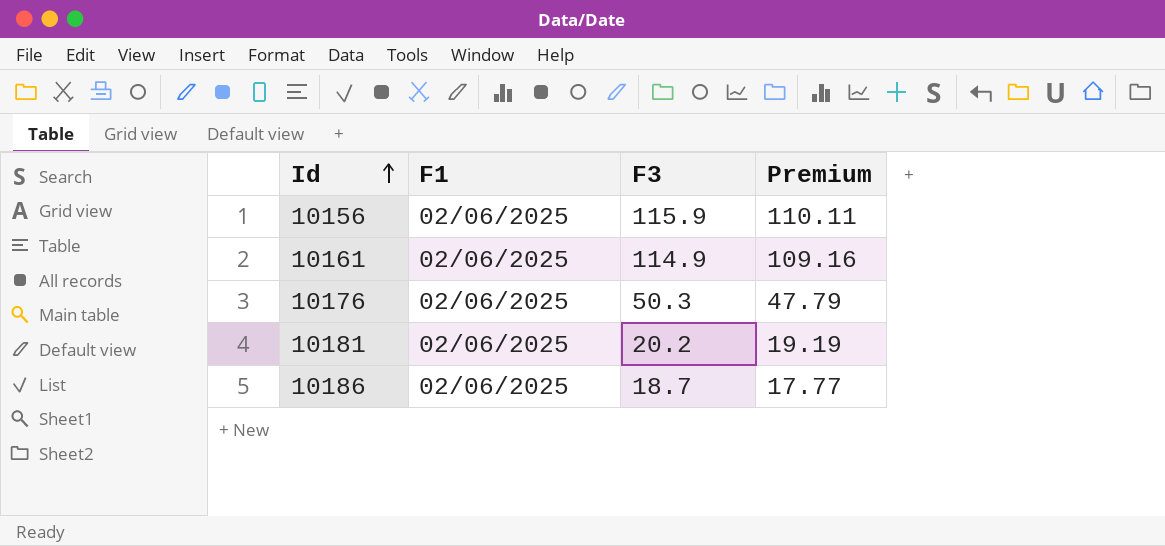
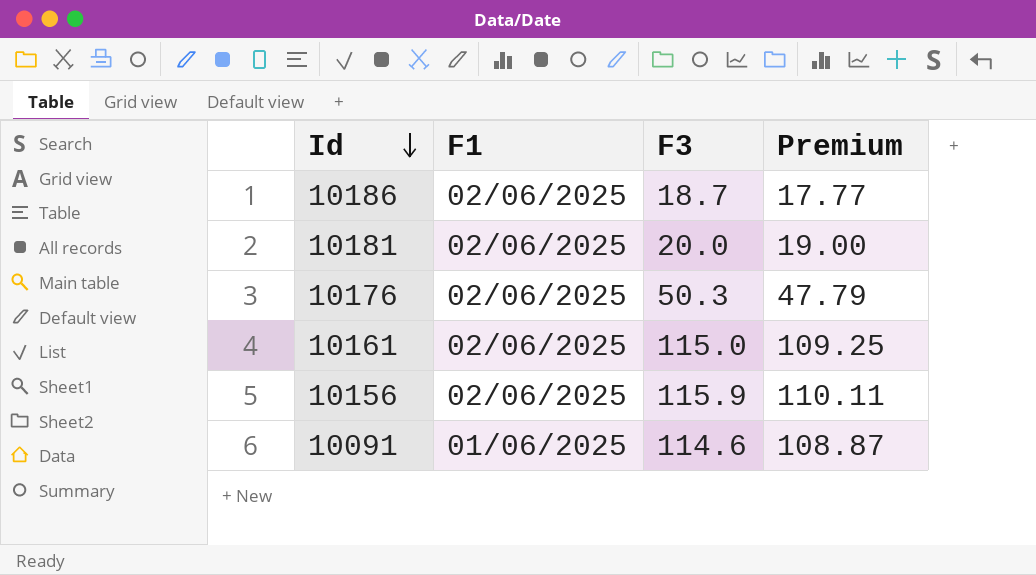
row order: Id ascending -> Id descending
10181 | F3: 20.2 -> 20.0
10181 | Premium: 19.19 -> 19.00
10161 | F3: 114.9 -> 115.0
10161 | Premium: 109.16 -> 109.25
row 10091: none -> 01/06/2025 | 114.6 | 108.87

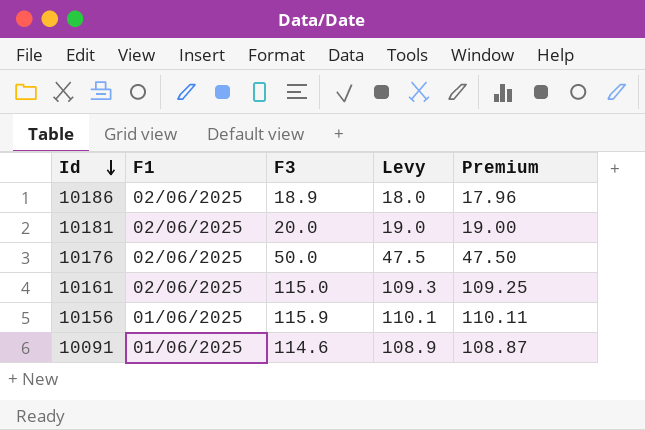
column Levy | formula: none -> [F3] * 0.95
10186 | F3: 18.7 -> 18.9
10186 | Premium: 17.77 -> 17.96
10176 | F3: 50.3 -> 50.0
10176 | Premium: 47.79 -> 47.50
10156 | F1: 02/06/2025 -> 01/06/2025

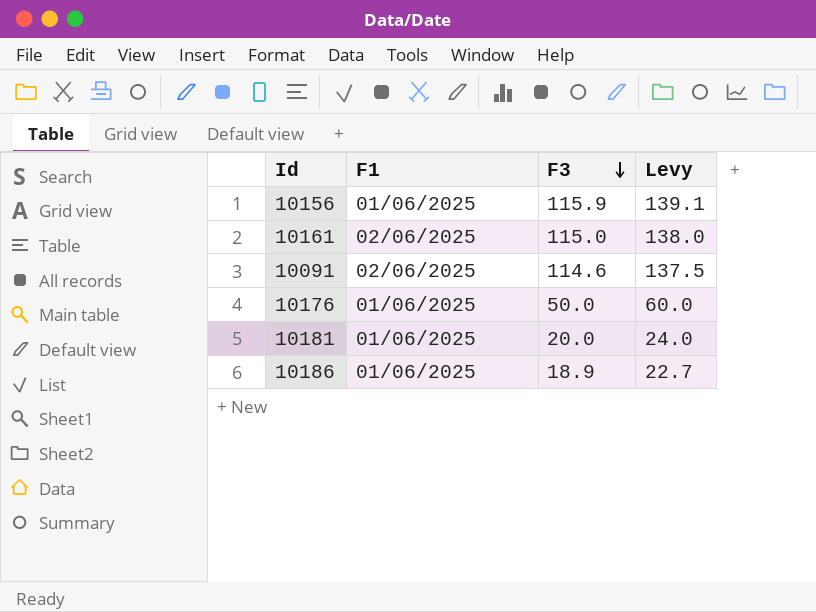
row order: Id descending -> F3 descending
column Premium | formula: [F3] * 0.95 -> none
column Levy | formula: [F3] * 0.95 -> [F3] * 1.2
10091 | F1: 01/06/2025 -> 02/06/2025
10176 | F1: 02/06/2025 -> 01/06/2025
10181 | F1: 02/06/2025 -> 01/06/2025
10186 | F1: 02/06/2025 -> 01/06/2025

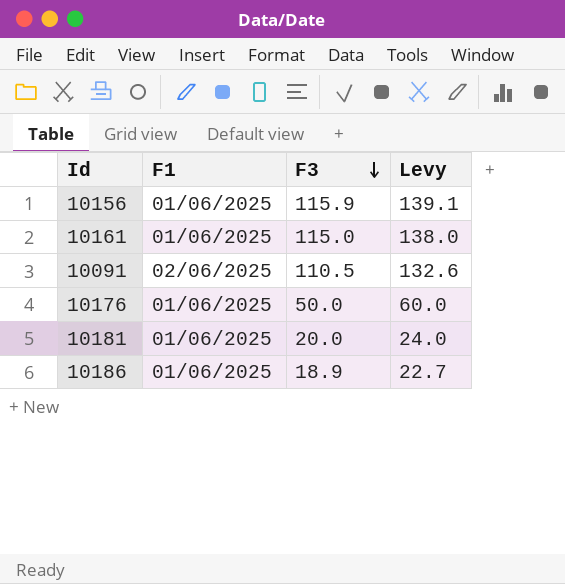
10161 | F1: 02/06/2025 -> 01/06/2025
10091 | F3: 114.6 -> 110.5
10091 | Levy: 137.5 -> 132.6

